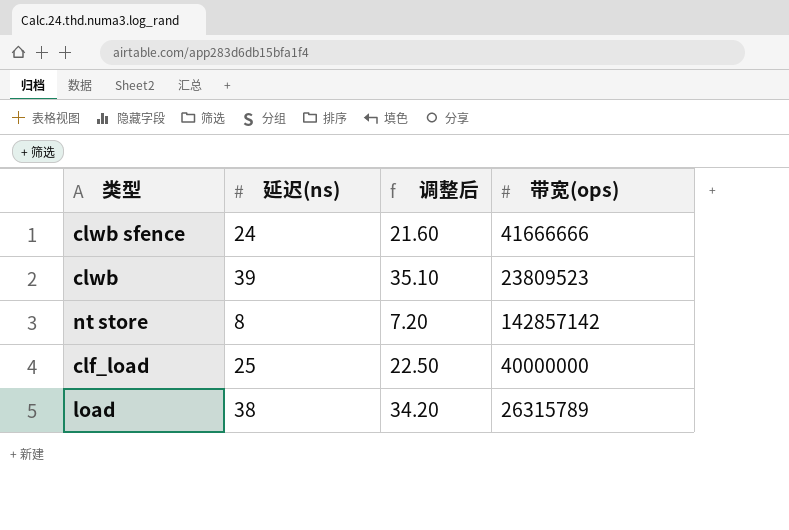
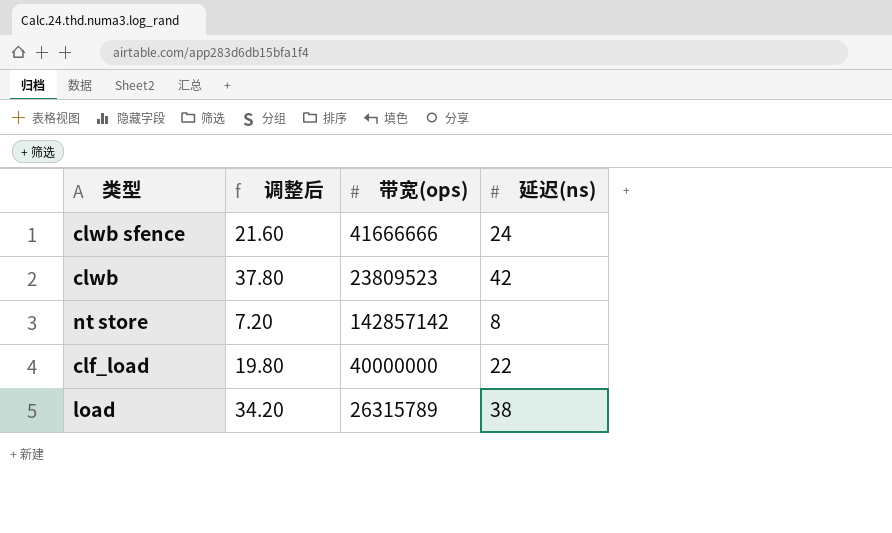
column 延迟(ns) | position: 2 -> 4
clwb | 调整后: 35.10 -> 37.80
clwb | 延迟(ns): 39 -> 42
clf_load | 调整后: 22.50 -> 19.80
clf_load | 延迟(ns): 25 -> 22

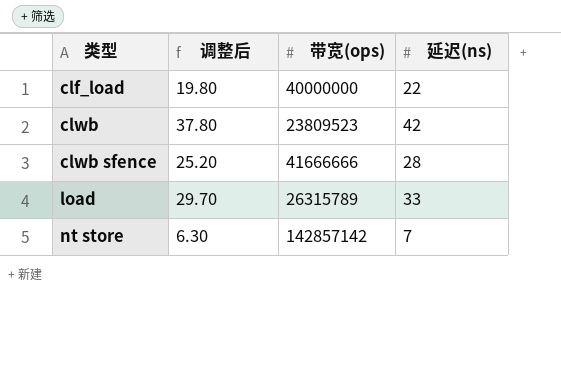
row order: none -> 类型 ascending
clwb sfence | 调整后: 21.60 -> 25.20
clwb sfence | 延迟(ns): 24 -> 28
load | 调整后: 34.20 -> 29.70
load | 延迟(ns): 38 -> 33
nt store | 调整后: 7.20 -> 6.30
nt store | 延迟(ns): 8 -> 7

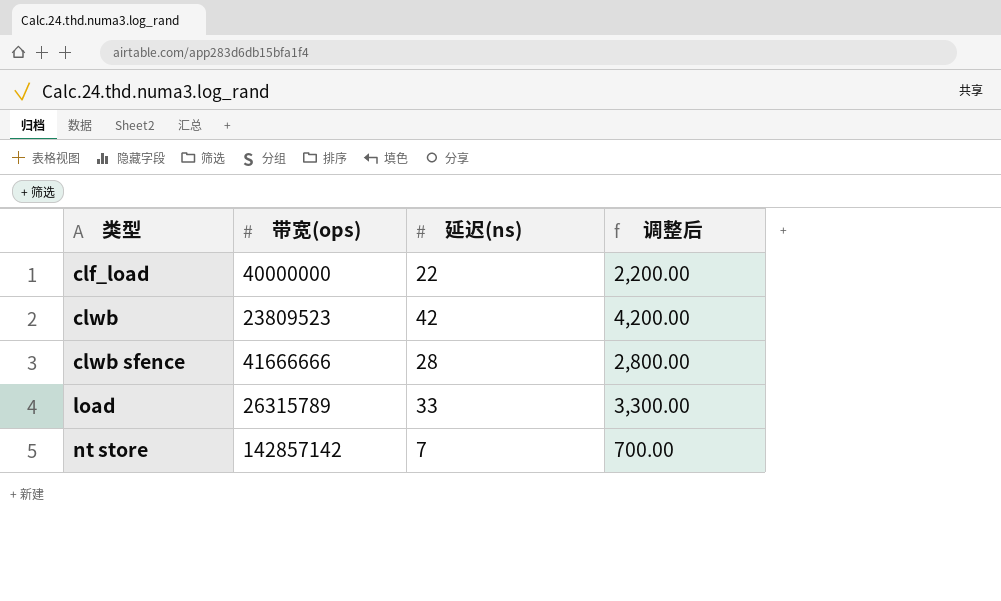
column 调整后 | formula: [延迟(ns)] * 0.9 -> [延迟(ns)] * 100
column 调整后 | position: 2 -> 4

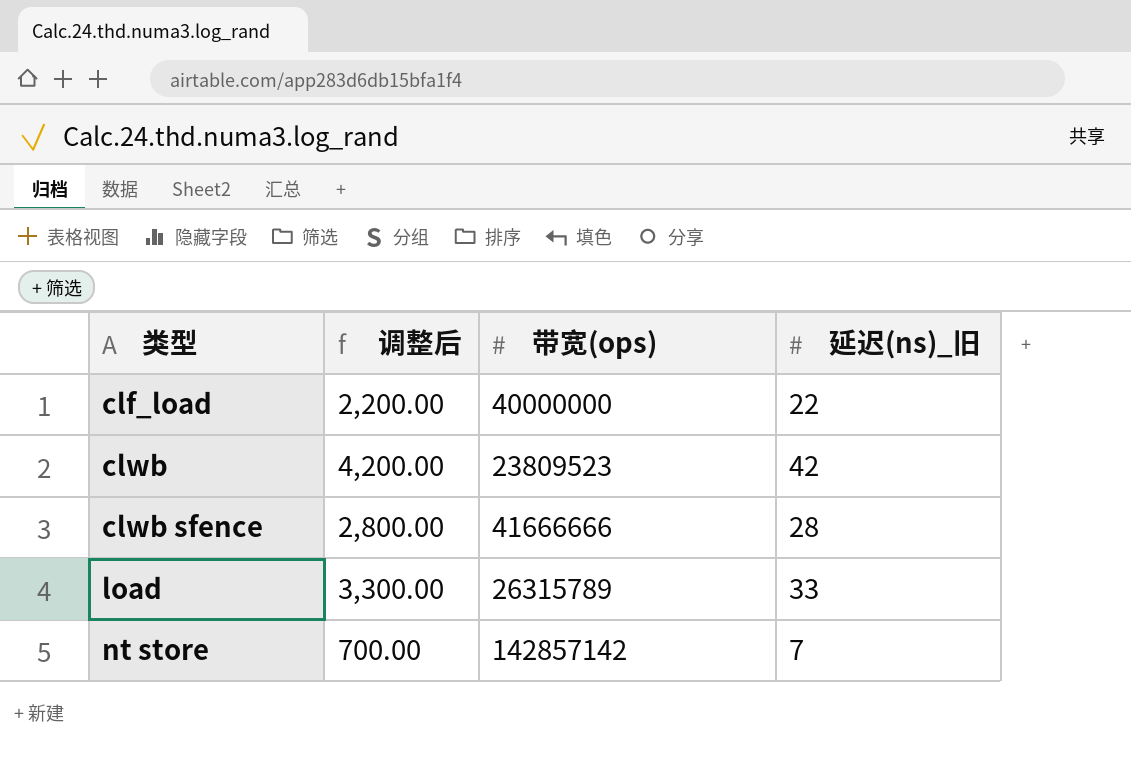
column 调整后 | position: 4 -> 2
column name: 延迟(ns) -> 延迟(ns)_旧

